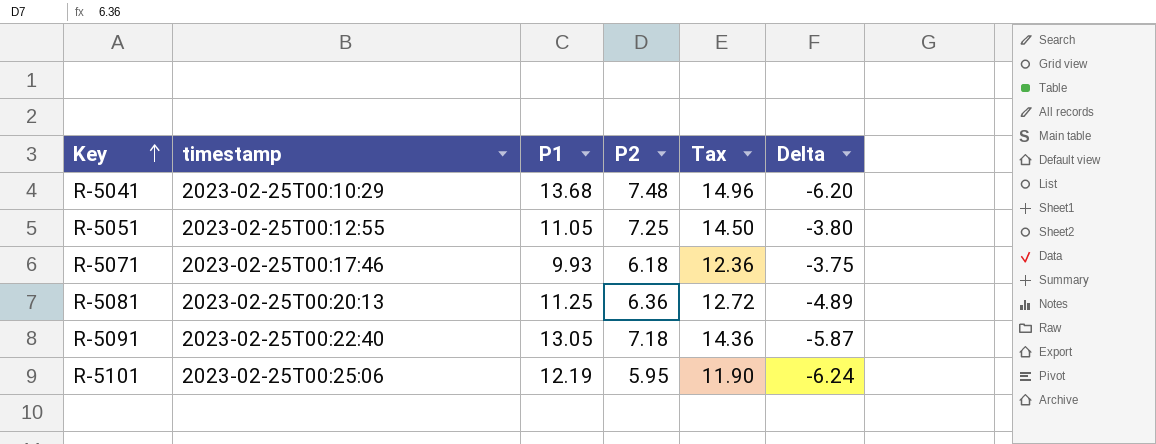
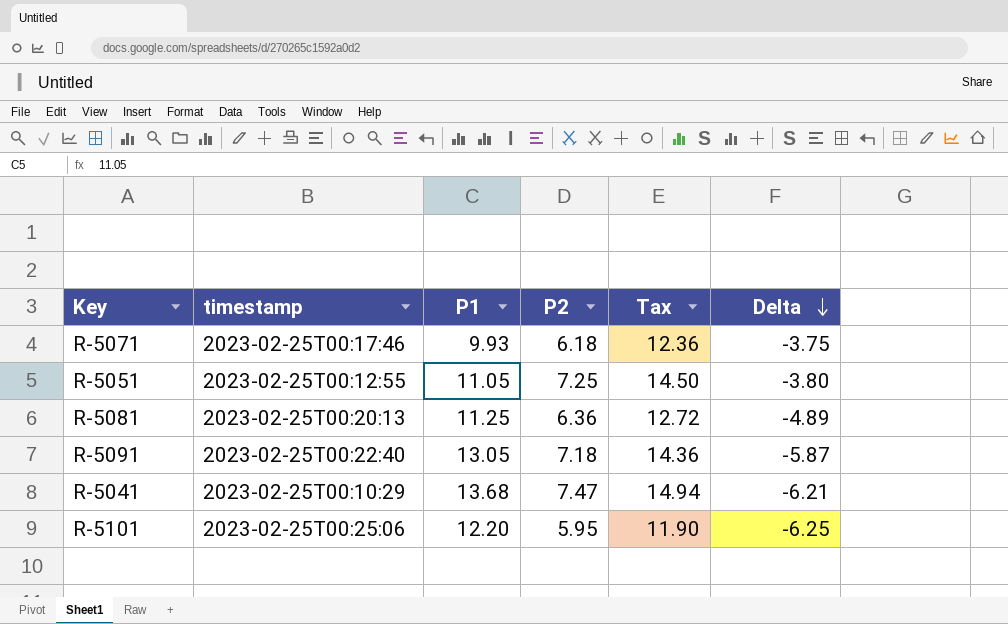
row order: Key ascending -> Delta descending
R-5041 | P2: 7.48 -> 7.47
R-5041 | Tax: 14.96 -> 14.94
R-5041 | Delta: -6.20 -> -6.21
R-5101 | P1: 12.19 -> 12.20
R-5101 | Delta: -6.24 -> -6.25

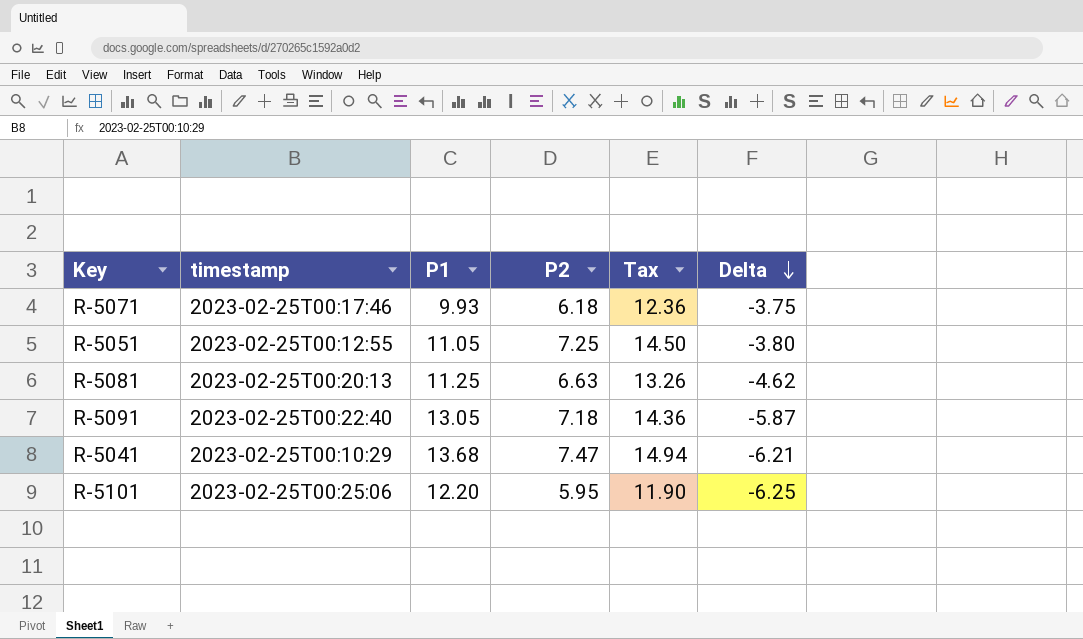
R-5081 | P2: 6.36 -> 6.63
R-5081 | Tax: 12.72 -> 13.26
R-5081 | Delta: -4.89 -> -4.62

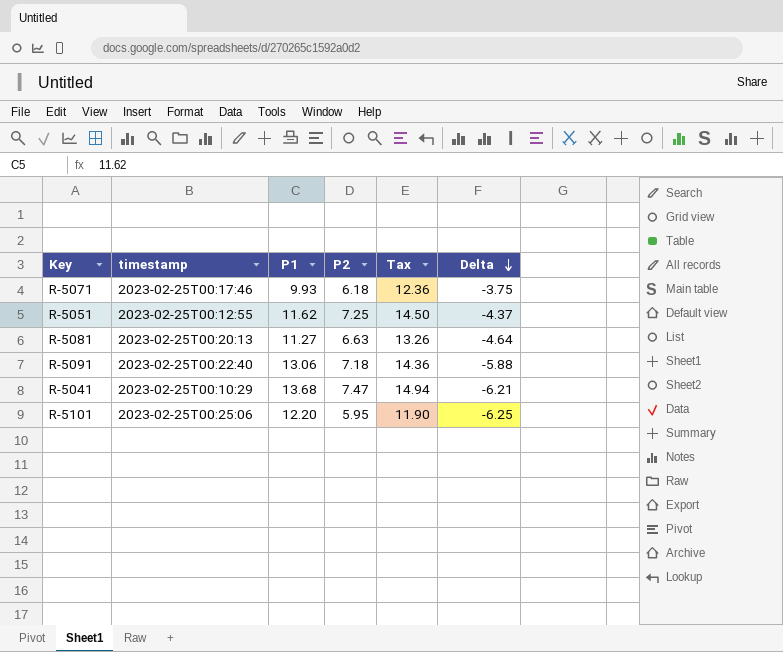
R-5051 | P1: 11.05 -> 11.62
R-5051 | Delta: -3.80 -> -4.37
R-5081 | P1: 11.25 -> 11.27
R-5081 | Delta: -4.62 -> -4.64
R-5091 | P1: 13.05 -> 13.06
R-5091 | Delta: -5.87 -> -5.88

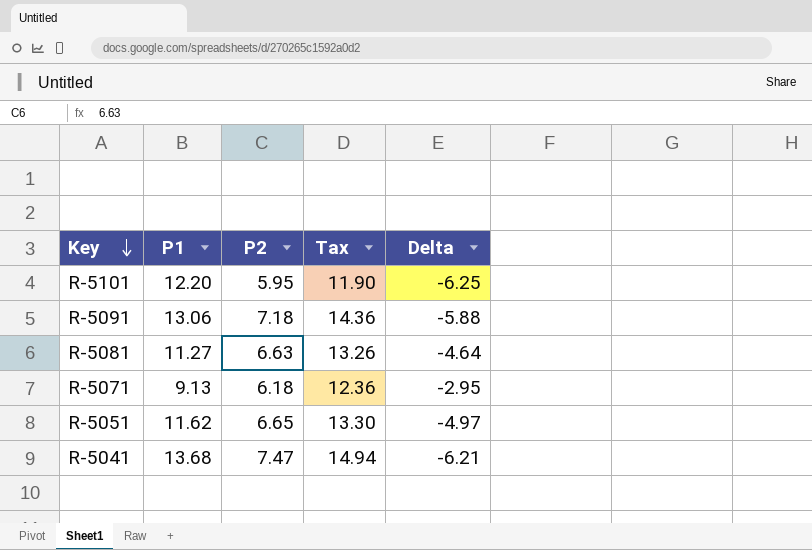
row order: Delta descending -> Key descending
column timestamp | position: 2 -> none
R-5071 | P1: 9.93 -> 9.13
R-5071 | Delta: -3.75 -> -2.95
R-5051 | P2: 7.25 -> 6.65
R-5051 | Tax: 14.50 -> 13.30
R-5051 | Delta: -4.37 -> -4.97

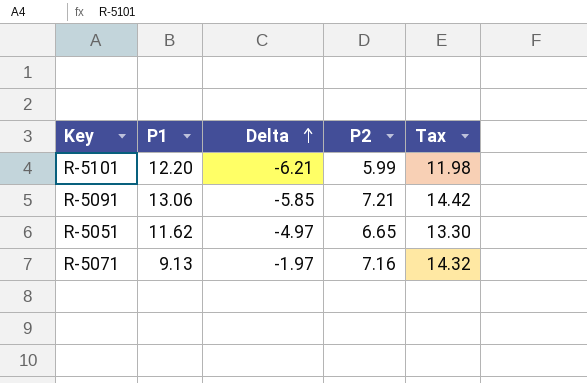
row order: Key descending -> Delta ascending
column Delta | position: 5 -> 3
row R-5081: 11.27 | 6.63 | 13.26 | -4.64 -> none
row R-5041: 13.68 | 7.47 | 14.94 | -6.21 -> none
R-5101 | Delta: -6.25 -> -6.21
R-5101 | P2: 5.95 -> 5.99
R-5101 | Tax: 11.90 -> 11.98
R-5091 | Delta: -5.88 -> -5.85
R-5091 | P2: 7.18 -> 7.21
R-5091 | Tax: 14.36 -> 14.42
R-5071 | Delta: -2.95 -> -1.97
R-5071 | P2: 6.18 -> 7.16
R-5071 | Tax: 12.36 -> 14.32

